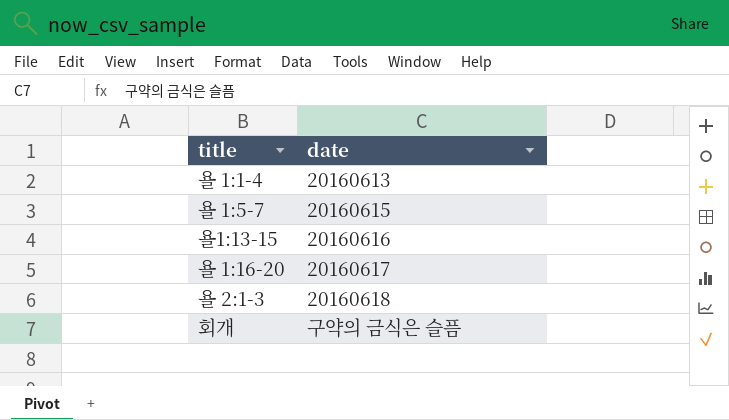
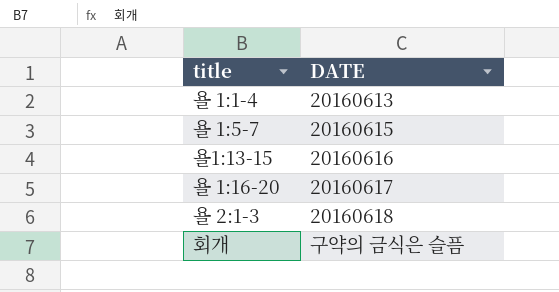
column name: date -> DATE

